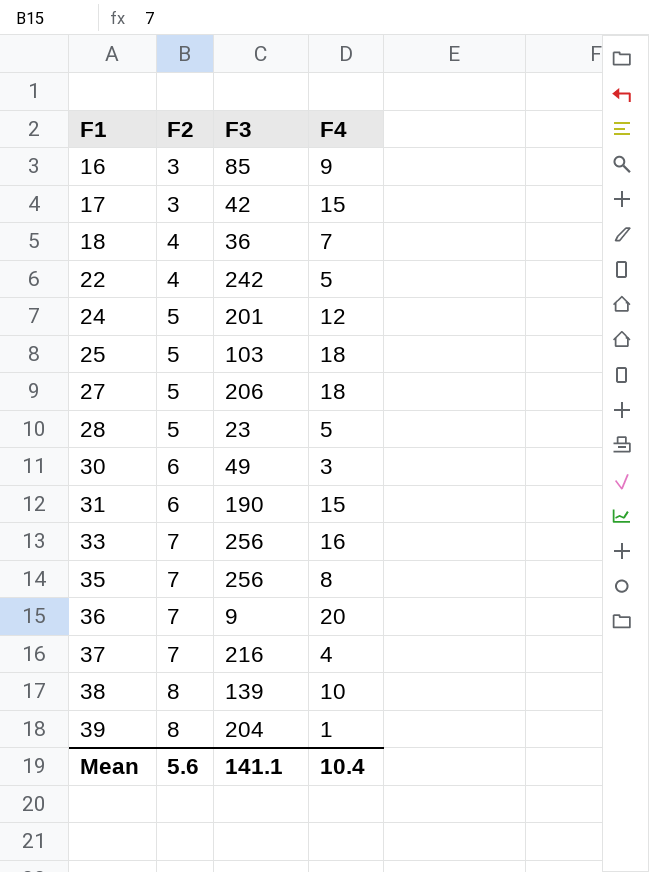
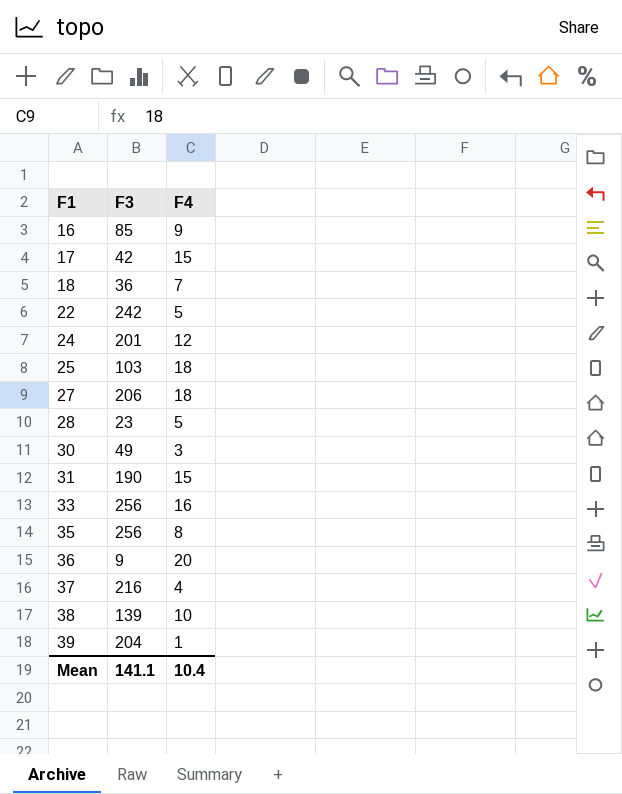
column F2 | position: 2 -> none

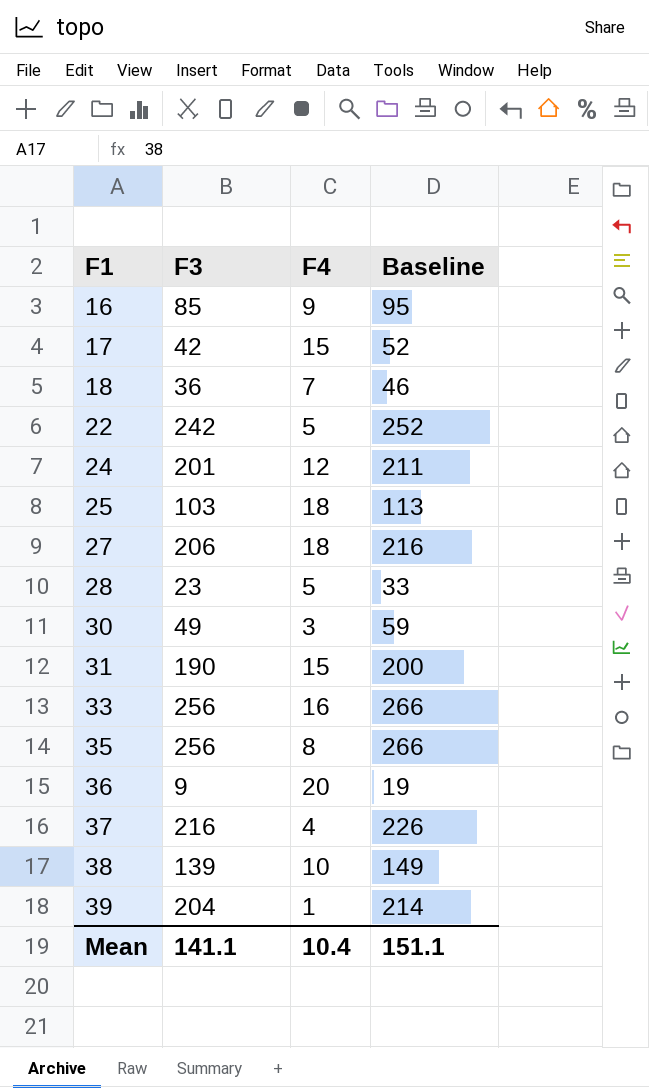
column Baseline | formula: none -> [F3] + 10

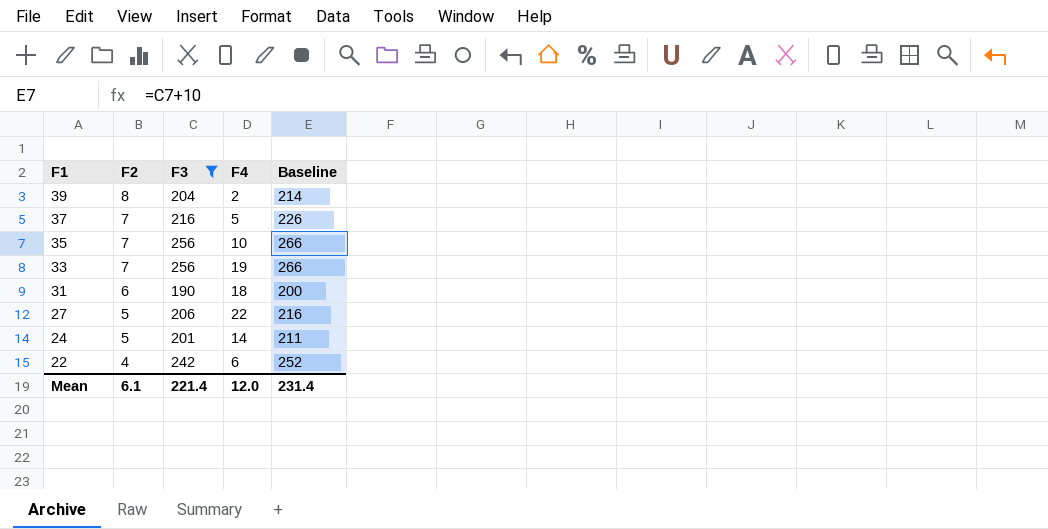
filter: none -> F3 >= 190
row order: F1 ascending -> F1 descending
column F2 | position: none -> 2
39 | F4: 1 -> 2
37 | F4: 4 -> 5
35 | F4: 8 -> 10
33 | F4: 16 -> 19
31 | F4: 15 -> 18
27 | F4: 18 -> 22
24 | F4: 12 -> 14
22 | F4: 5 -> 6
Mean | F3: 141.1 -> 221.4
Mean | F4: 10.4 -> 12.0
Mean | Baseline: 151.1 -> 231.4

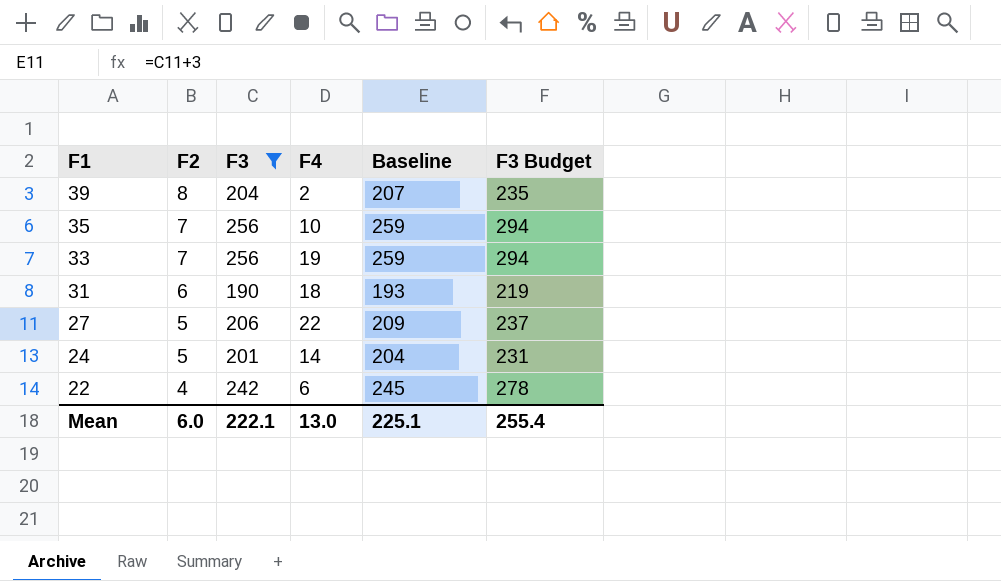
column Baseline | formula: [F3] + 10 -> [F3] + 3
column F3 Budget | formula: none -> [F3] * 1.15
row 37: 7 | 216 | 5 | 226 -> none
Mean | F2: 6.1 -> 6.0
Mean | F3: 221.4 -> 222.1
Mean | F4: 12.0 -> 13.0
Mean | Baseline: 231.4 -> 225.1

